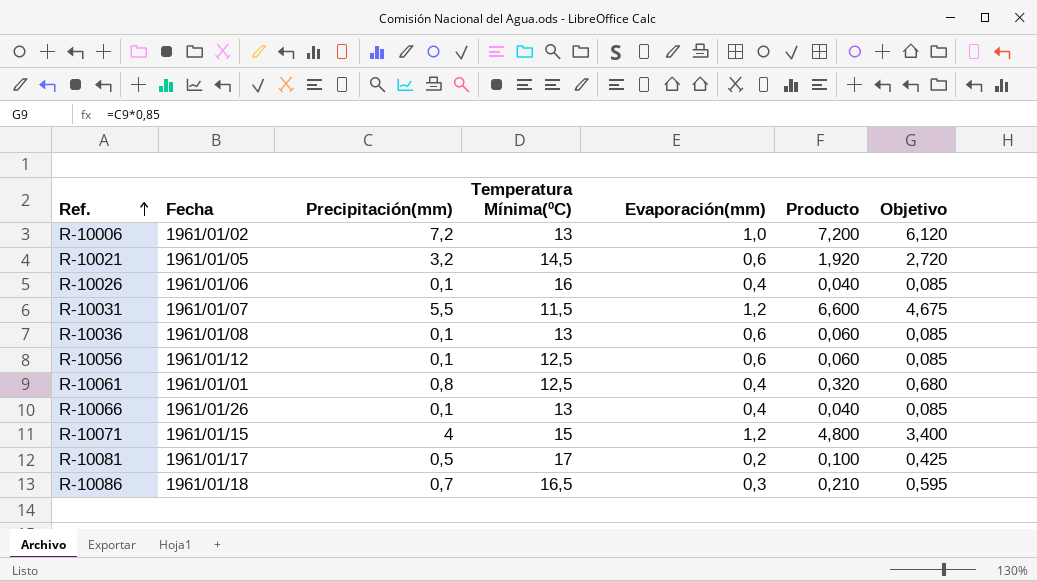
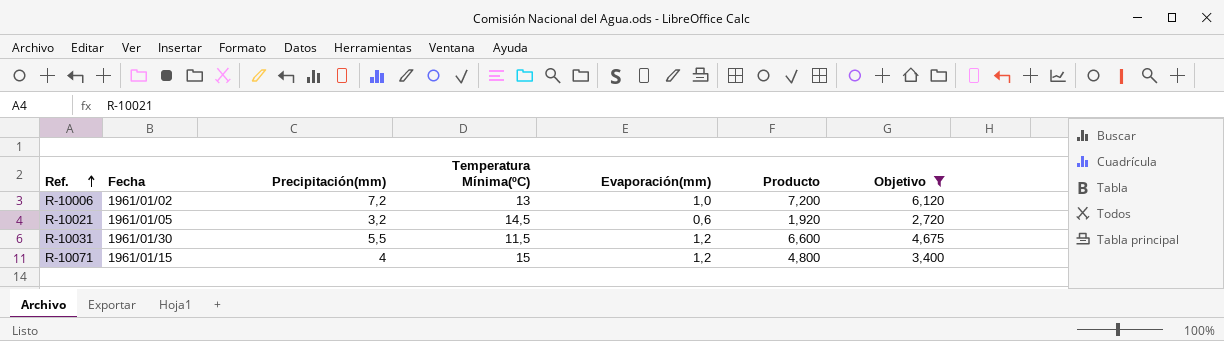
filter: none -> Objetivo >= 2,720
R-10031 | Fecha: 1961/01/07 -> 1961/01/30

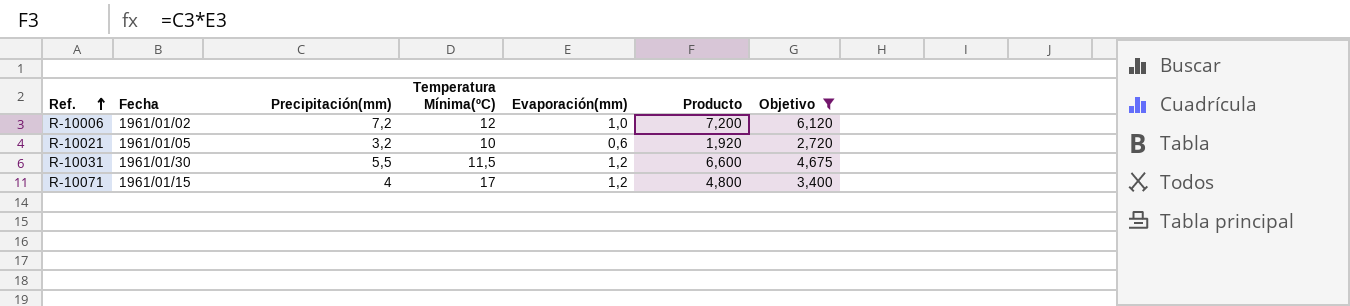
R-10006 | Temperatura Mínima(ºC): 13 -> 12
R-10021 | Temperatura Mínima(ºC): 14,5 -> 10
R-10071 | Temperatura Mínima(ºC): 15 -> 17

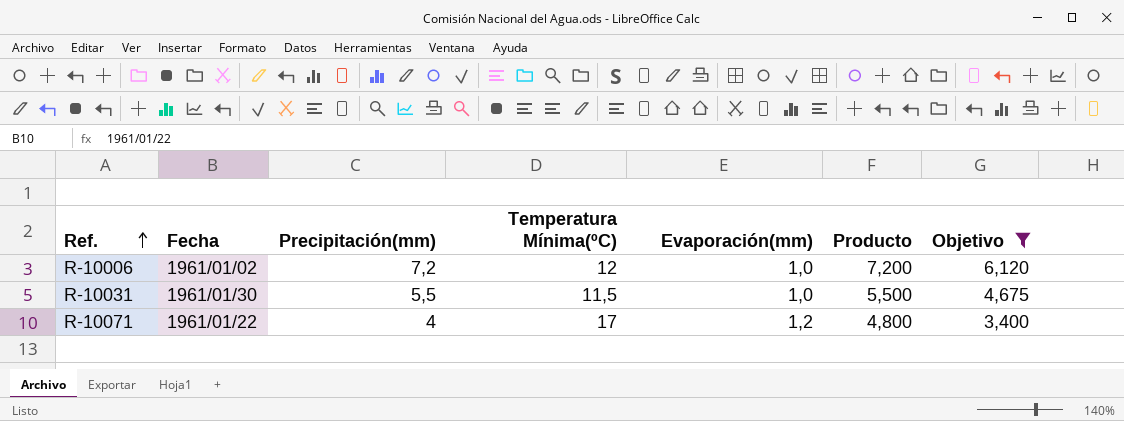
row R-10021: 1961/01/05 | 3,2 | 10 | 0,6 | 1,920 | 2,720 -> none
R-10031 | Evaporación(mm): 1,2 -> 1,0
R-10031 | Producto: 6,600 -> 5,500
R-10071 | Fecha: 1961/01/15 -> 1961/01/22

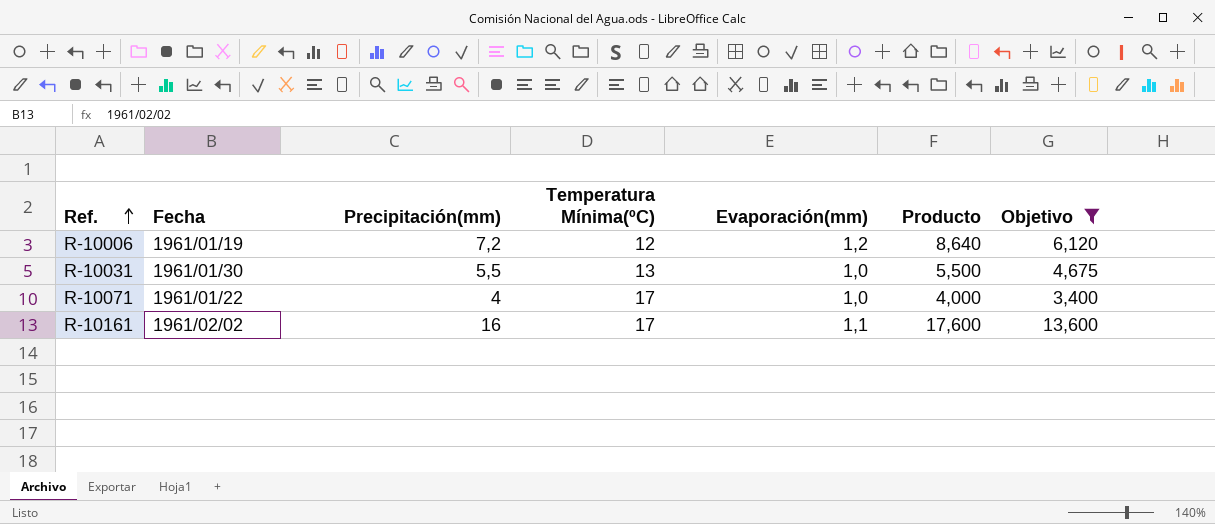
R-10006 | Fecha: 1961/01/02 -> 1961/01/19
R-10006 | Evaporación(mm): 1,0 -> 1,2
R-10006 | Producto: 7,200 -> 8,640
R-10031 | Temperatura Mínima(ºC): 11,5 -> 13
R-10071 | Evaporación(mm): 1,2 -> 1,0
R-10071 | Producto: 4,800 -> 4,000
row R-10161: none -> 1961/02/02 | 16 | 17 | 1,1 | 17,600 | 13,600

